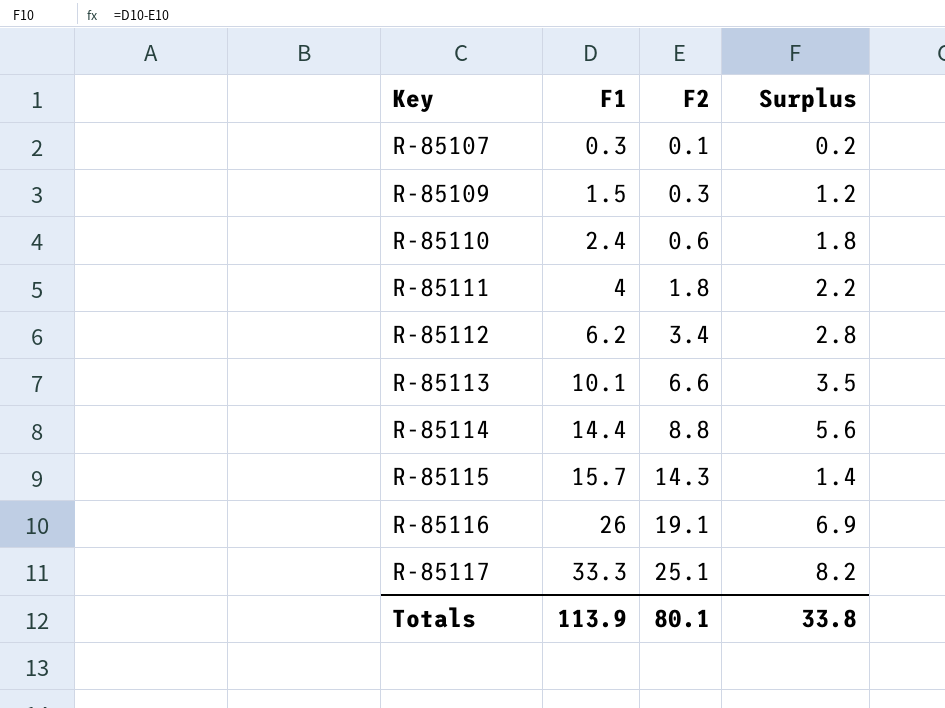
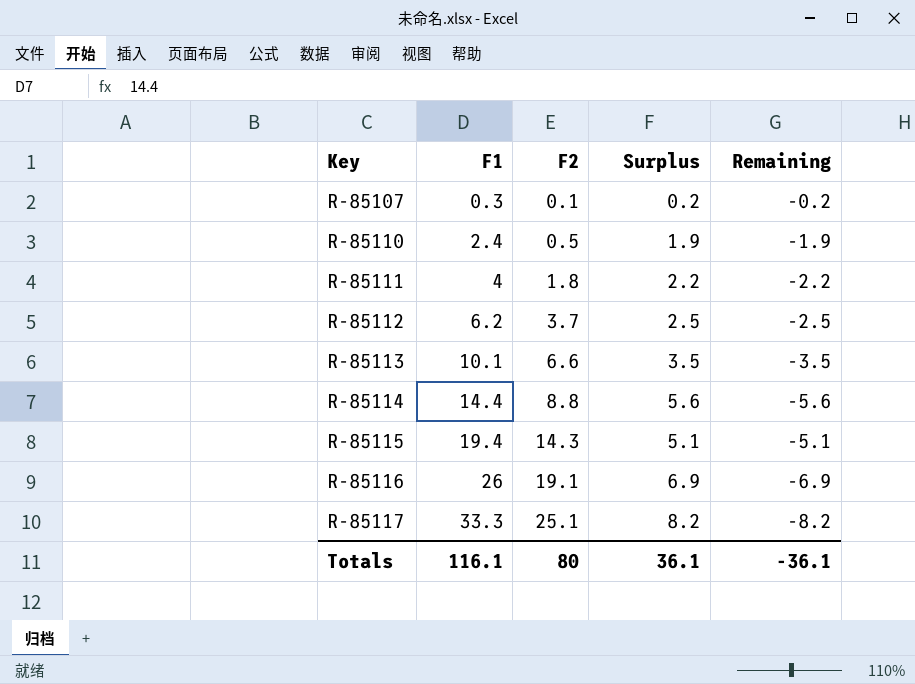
column Remaining | formula: none -> [F2] - [F1]
row R-85109: 1.5 | 0.3 | 1.2 -> none
R-85110 | F2: 0.6 -> 0.5
R-85110 | Surplus: 1.8 -> 1.9
R-85112 | F2: 3.4 -> 3.7
R-85112 | Surplus: 2.8 -> 2.5
R-85115 | F1: 15.7 -> 19.4
R-85115 | Surplus: 1.4 -> 5.1
Totals | F1: 113.9 -> 116.1
Totals | F2: 80.1 -> 80
Totals | Surplus: 33.8 -> 36.1

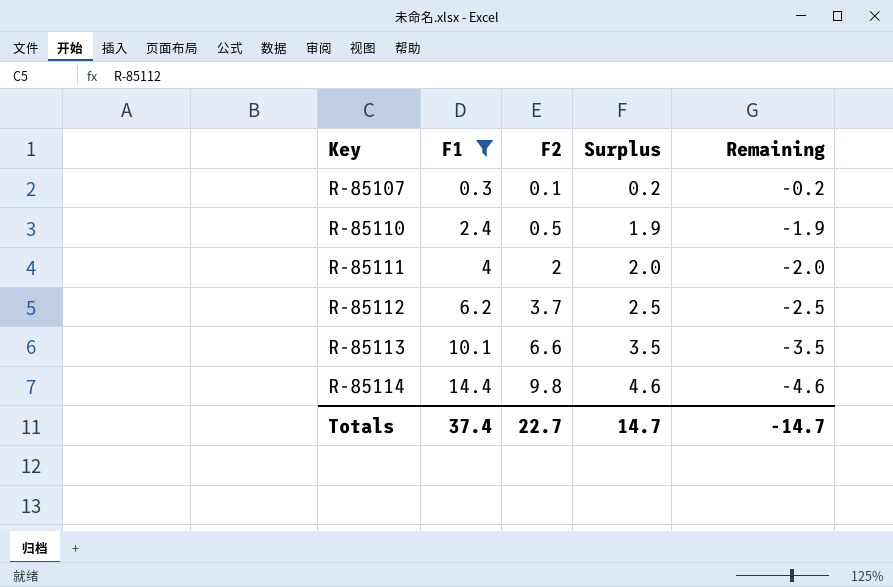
filter: none -> F1 <= 14.4
R-85111 | F2: 1.8 -> 2
R-85111 | Surplus: 2.2 -> 2.0
R-85111 | Remaining: -2.2 -> -2.0
R-85114 | F2: 8.8 -> 9.8
R-85114 | Surplus: 5.6 -> 4.6
R-85114 | Remaining: -5.6 -> -4.6
Totals | F1: 116.1 -> 37.4
Totals | F2: 80 -> 22.7
Totals | Surplus: 36.1 -> 14.7
Totals | Remaining: -36.1 -> -14.7

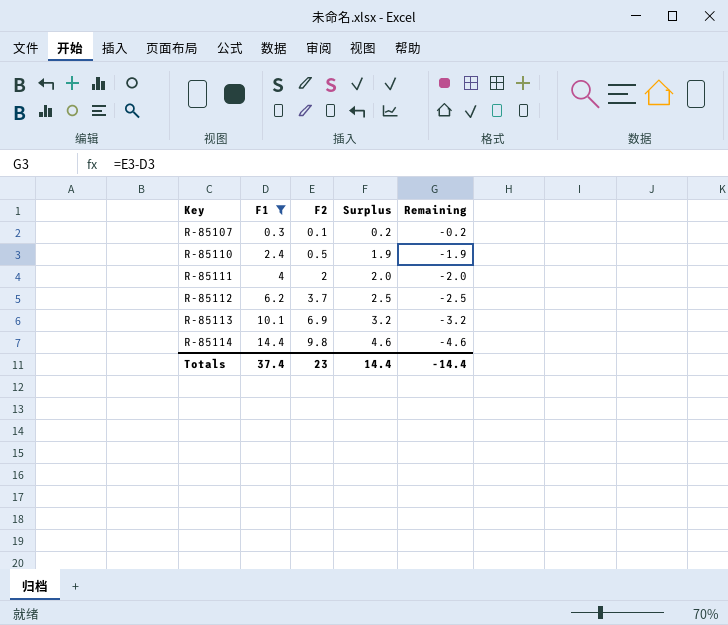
R-85113 | F2: 6.6 -> 6.9
R-85113 | Surplus: 3.5 -> 3.2
R-85113 | Remaining: -3.5 -> -3.2
Totals | F2: 22.7 -> 23
Totals | Surplus: 14.7 -> 14.4
Totals | Remaining: -14.7 -> -14.4

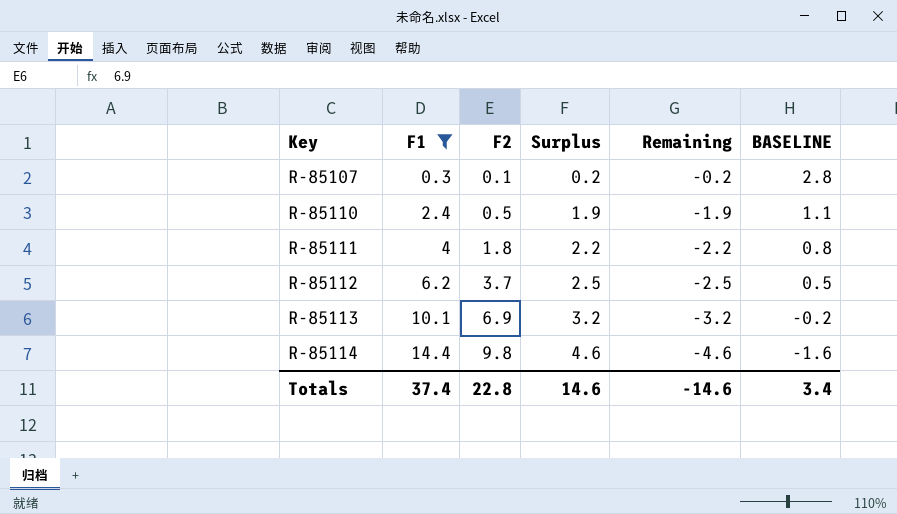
column BASELINE | formula: none -> [Remaining] + 3
R-85111 | F2: 2 -> 1.8
R-85111 | Surplus: 2.0 -> 2.2
R-85111 | Remaining: -2.0 -> -2.2
Totals | F2: 23 -> 22.8
Totals | Surplus: 14.4 -> 14.6
Totals | Remaining: -14.4 -> -14.6

